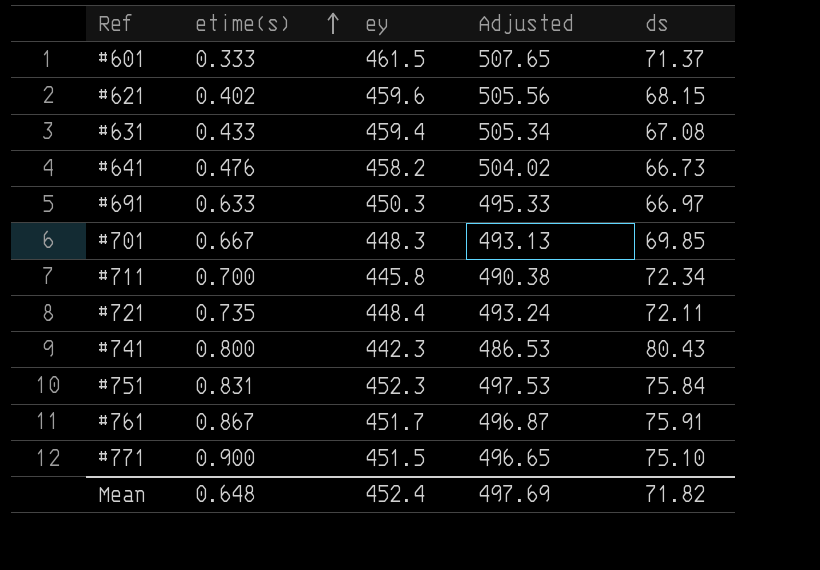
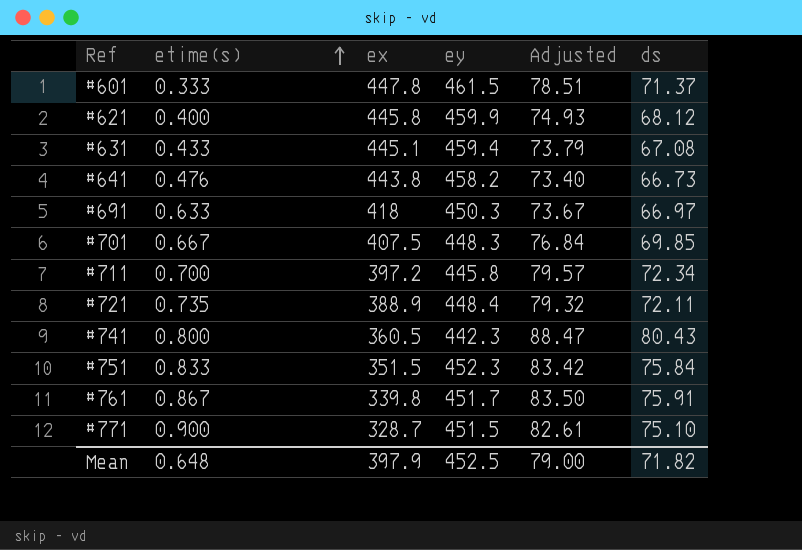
column ex | position: none -> 3
column Adjusted | formula: [ey] * 1.1 -> [ds] * 1.1
#621 | etime(s): 0.402 -> 0.400
#621 | ey: 459.6 -> 459.9
#621 | ds: 68.15 -> 68.12
#751 | etime(s): 0.831 -> 0.833
Mean | ey: 452.4 -> 452.5
Mean | Adjusted: 497.69 -> 79.00

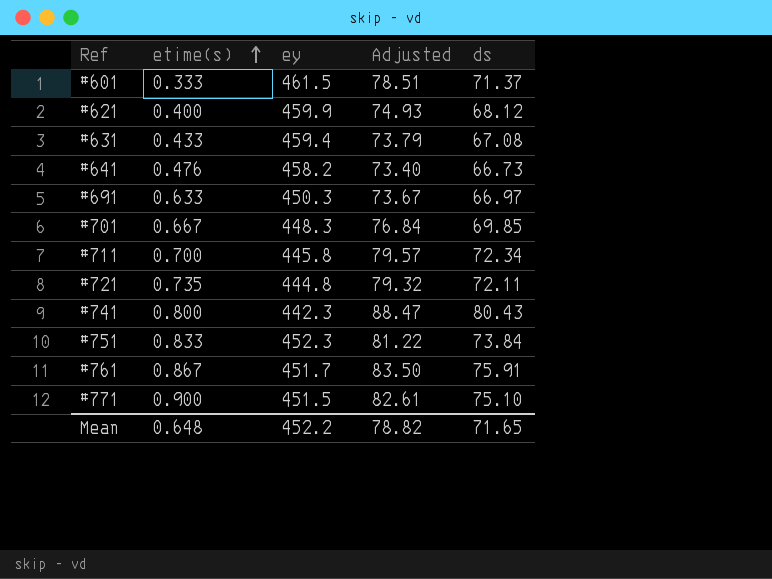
column ex | position: 3 -> none
#721 | ey: 448.4 -> 444.8
#751 | Adjusted: 83.42 -> 81.22
#751 | ds: 75.84 -> 73.84
Mean | ey: 452.5 -> 452.2
Mean | Adjusted: 79.00 -> 78.82
Mean | ds: 71.82 -> 71.65

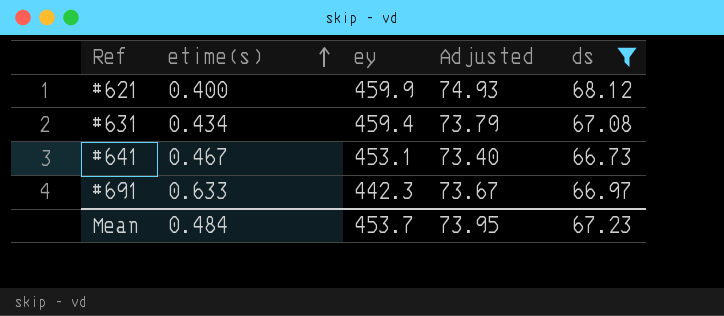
filter: none -> ds <= 68.12
#631 | etime(s): 0.433 -> 0.434
#641 | etime(s): 0.476 -> 0.467
#641 | ey: 458.2 -> 453.1
#691 | ey: 450.3 -> 442.3
Mean | etime(s): 0.648 -> 0.484
Mean | ey: 452.2 -> 453.7
Mean | Adjusted: 78.82 -> 73.95
Mean | ds: 71.65 -> 67.23

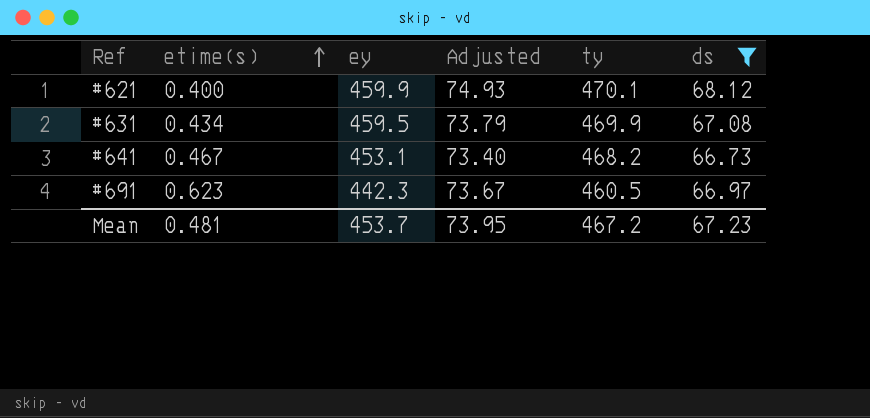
column ty | position: none -> 5
#631 | ey: 459.4 -> 459.5
#691 | etime(s): 0.633 -> 0.623
Mean | etime(s): 0.484 -> 0.481

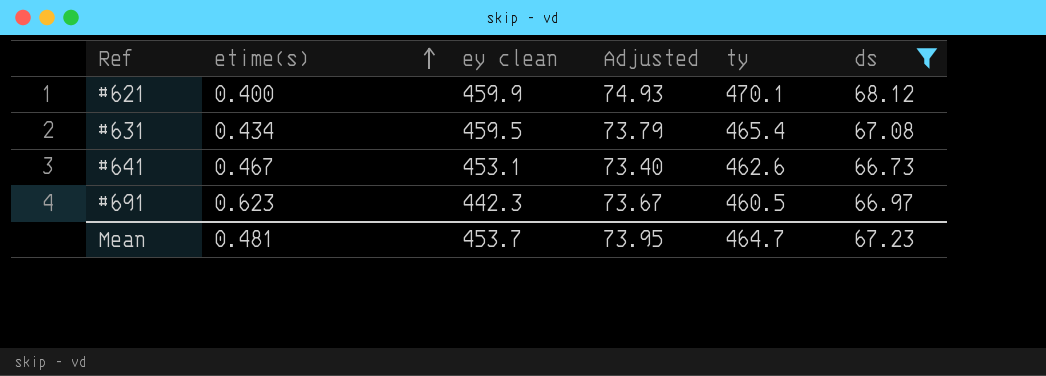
column name: ey -> ey clean
#631 | ty: 469.9 -> 465.4
#641 | ty: 468.2 -> 462.6
Mean | ty: 467.2 -> 464.7

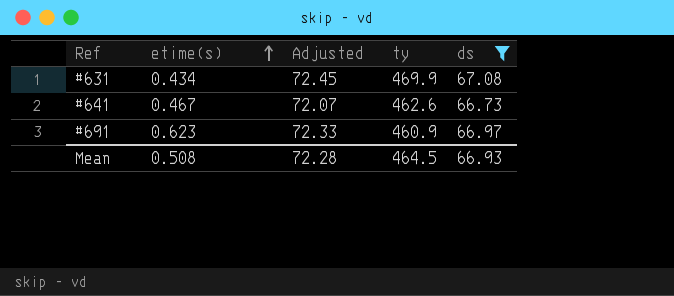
column ey clean | position: 3 -> none
column Adjusted | formula: [ds] * 1.1 -> [ds] * 1.08
row #621: 0.400 | 459.9 | 74.93 | 470.1 | 68.12 -> none
#631 | ty: 465.4 -> 469.9
#691 | ty: 460.5 -> 460.9
Mean | etime(s): 0.481 -> 0.508
Mean | Adjusted: 73.95 -> 72.28
Mean | ty: 464.7 -> 464.5
Mean | ds: 67.23 -> 66.93

